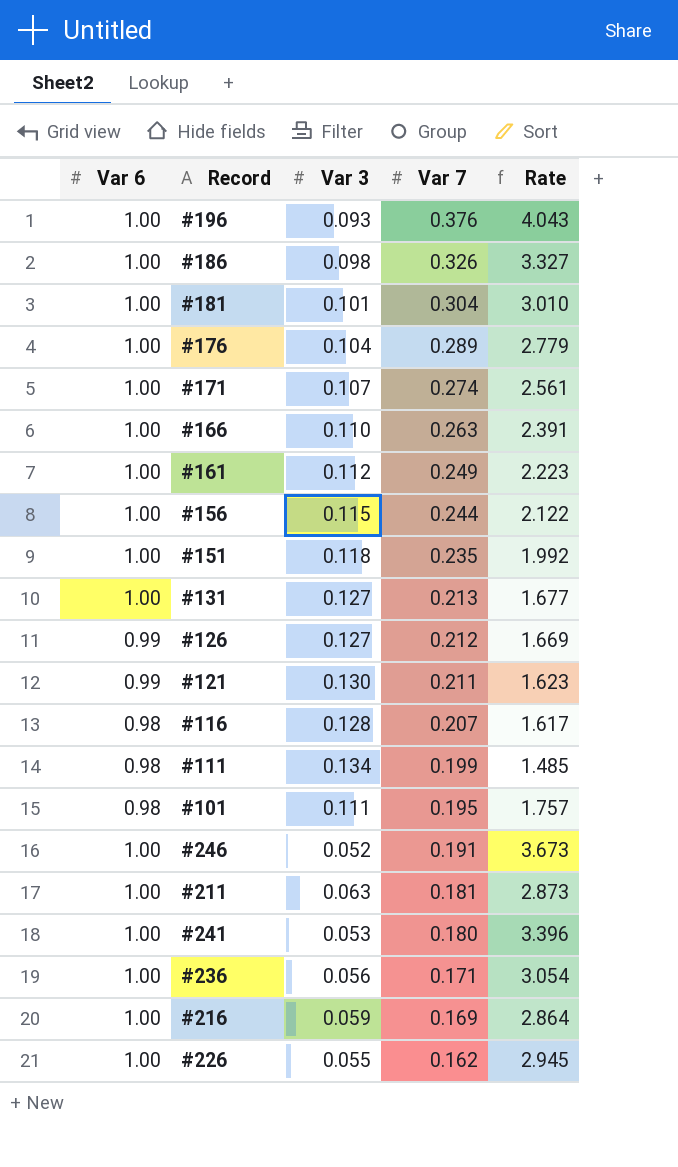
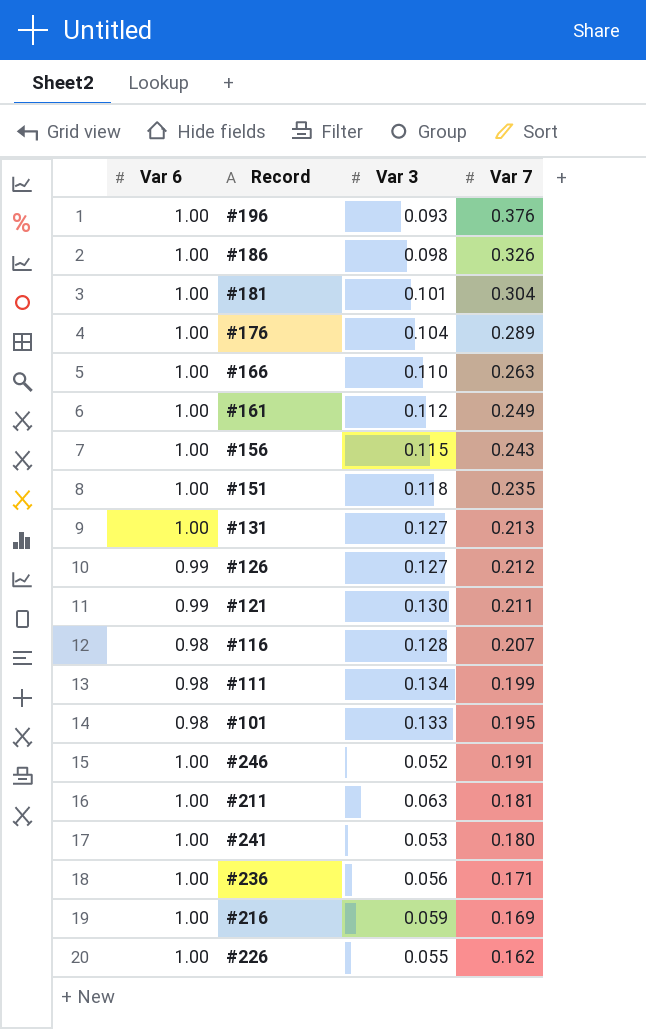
column Rate | formula: [Var 7] / [Var 3] -> none
row #171: 1.00 | 0.107 | 0.274 | 2.561 -> none
#156 | Var 7: 0.244 -> 0.243
#101 | Var 3: 0.111 -> 0.133

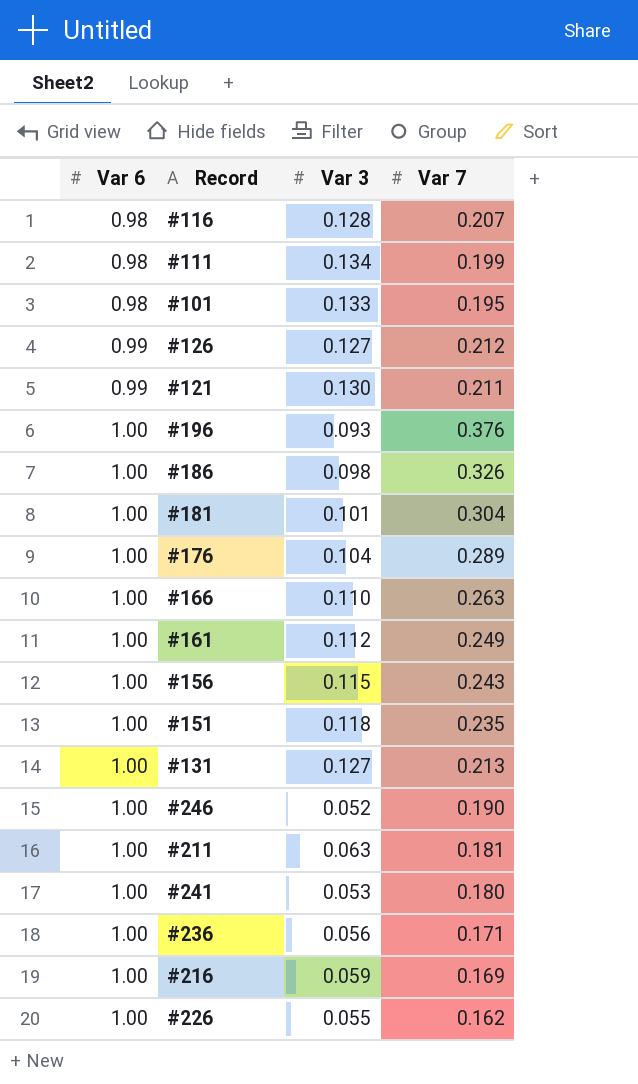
row order: Var 7 descending -> Var 6 ascending
#246 | Var 7: 0.191 -> 0.190

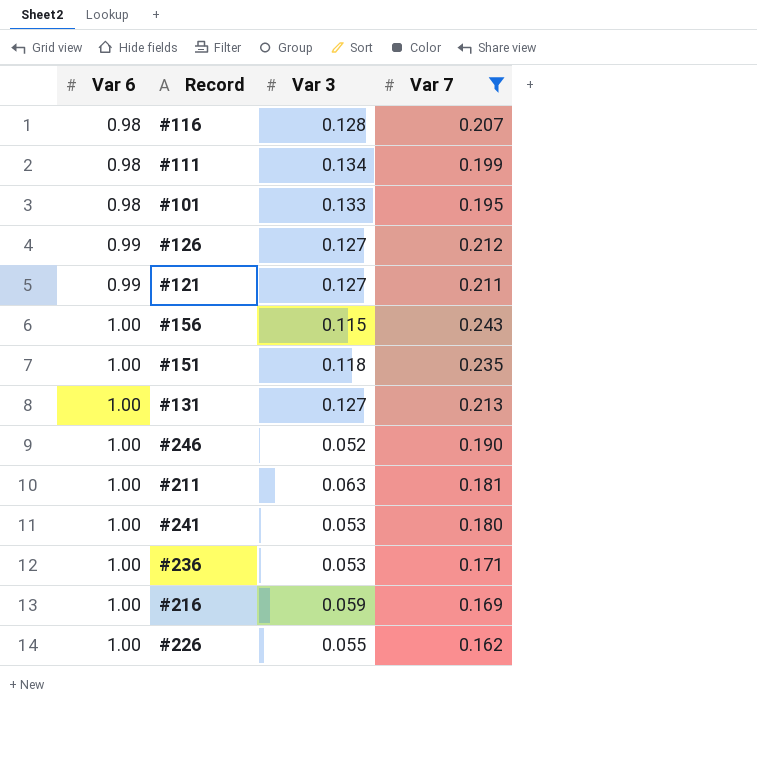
filter: none -> Var 7 <= 0.243
#121 | Var 3: 0.130 -> 0.127
#236 | Var 3: 0.056 -> 0.053

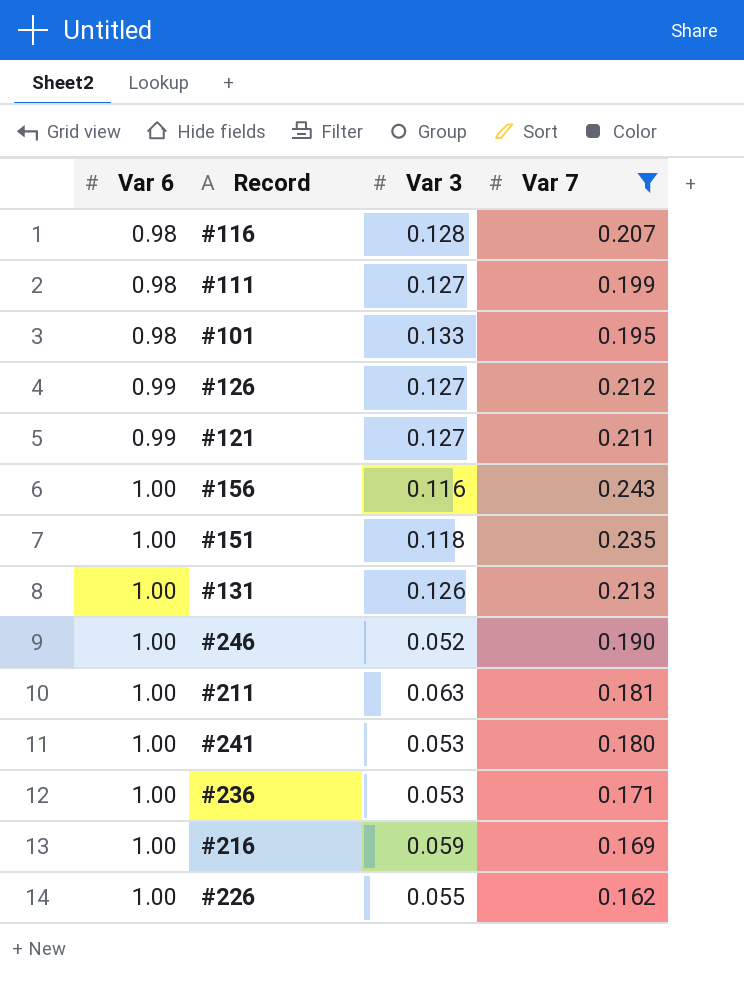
#111 | Var 3: 0.134 -> 0.127
#156 | Var 3: 0.115 -> 0.116
#131 | Var 3: 0.127 -> 0.126

